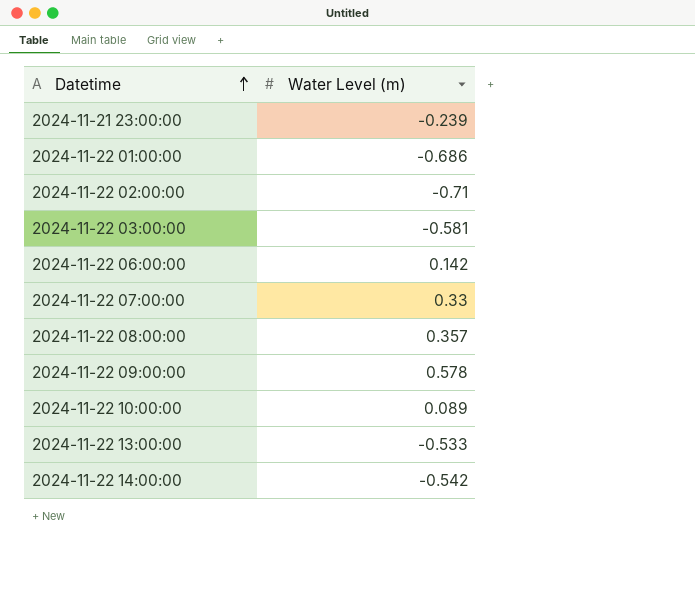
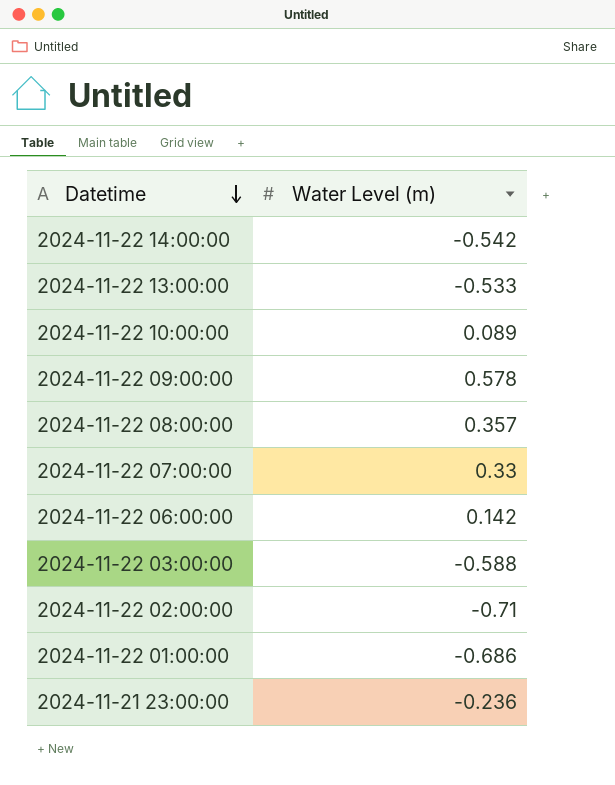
row order: Datetime ascending -> Datetime descending
2024-11-22 03:00:00 | Water Level (m): -0.581 -> -0.588
2024-11-21 23:00:00 | Water Level (m): -0.239 -> -0.236

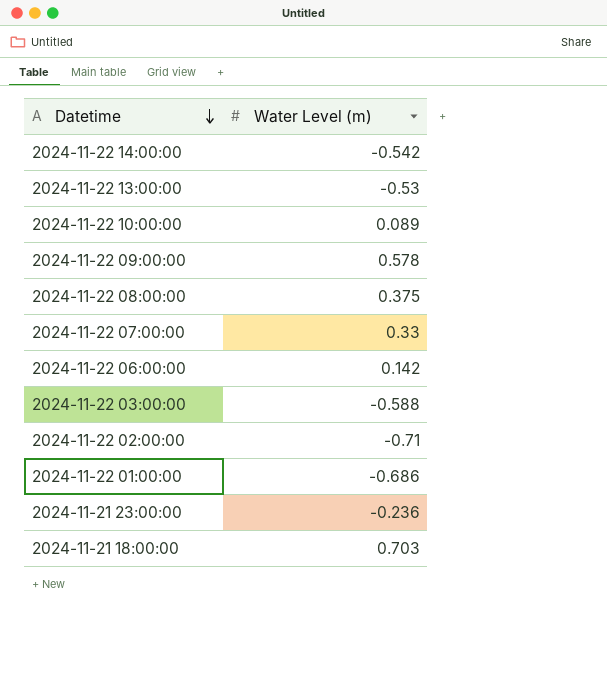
2024-11-22 13:00:00 | Water Level (m): -0.533 -> -0.53
2024-11-22 08:00:00 | Water Level (m): 0.357 -> 0.375
row 2024-11-21 18:00:00: none -> 0.703

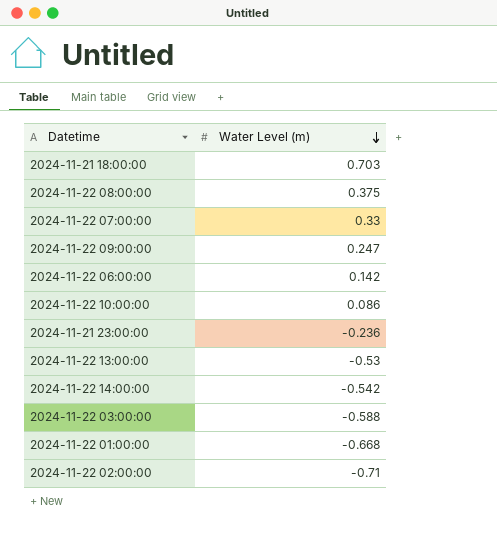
row order: Datetime descending -> Water Level (m) descending
2024-11-22 09:00:00 | Water Level (m): 0.578 -> 0.247
2024-11-22 10:00:00 | Water Level (m): 0.089 -> 0.086
2024-11-22 01:00:00 | Water Level (m): -0.686 -> -0.668

